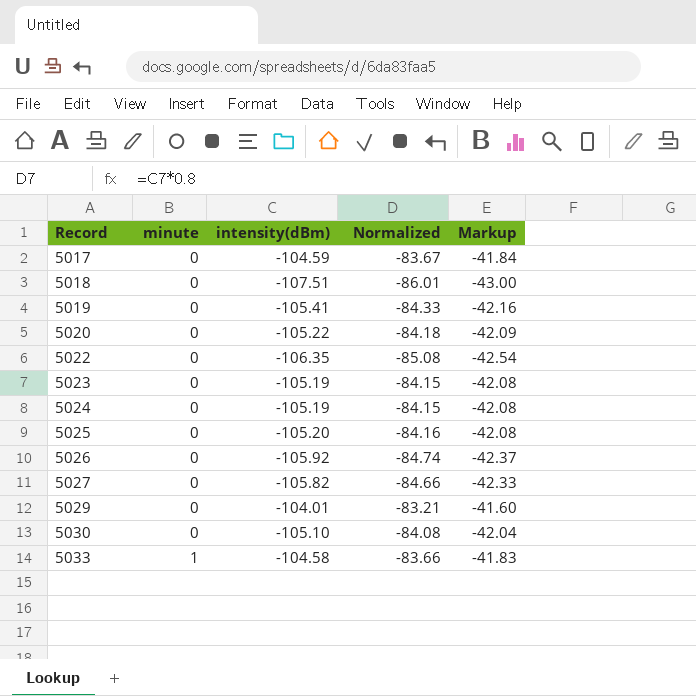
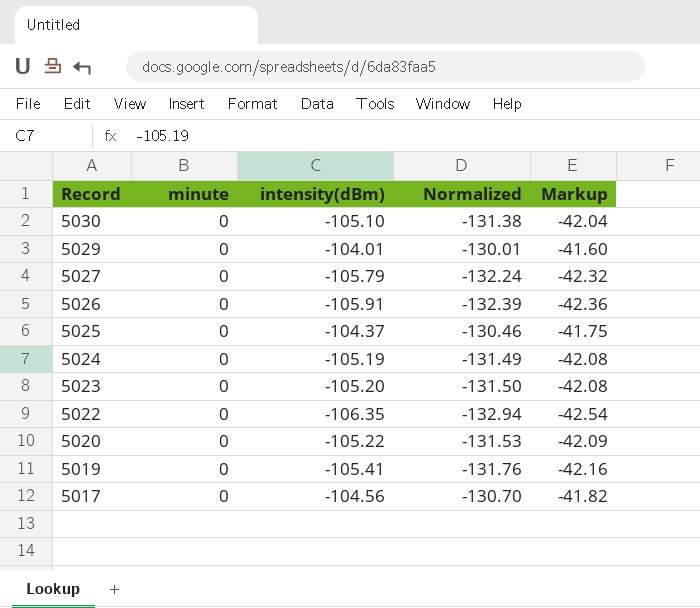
row order: Record ascending -> Record descending
column Normalized | formula: [intensity(dBm)] * 0.8 -> [intensity(dBm)] * 1.25
row 5018: 0 | -107.51 | -86.01 | -43.00 -> none
row 5033: 1 | -104.58 | -83.66 | -41.83 -> none
5027 | intensity(dBm): -105.82 -> -105.79
5027 | Markup: -42.33 -> -42.32
5026 | intensity(dBm): -105.92 -> -105.91
5026 | Markup: -42.37 -> -42.36
5025 | intensity(dBm): -105.20 -> -104.37
5025 | Markup: -42.08 -> -41.75
5023 | intensity(dBm): -105.19 -> -105.20
5017 | intensity(dBm): -104.59 -> -104.56
5017 | Markup: -41.84 -> -41.82

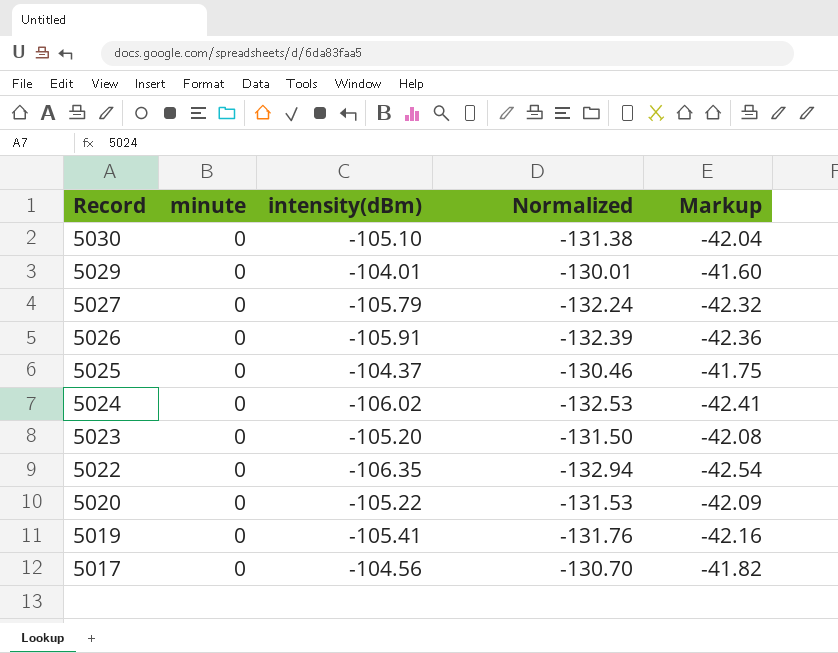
5024 | intensity(dBm): -105.19 -> -106.02
5024 | Normalized: -131.49 -> -132.53
5024 | Markup: -42.08 -> -42.41

